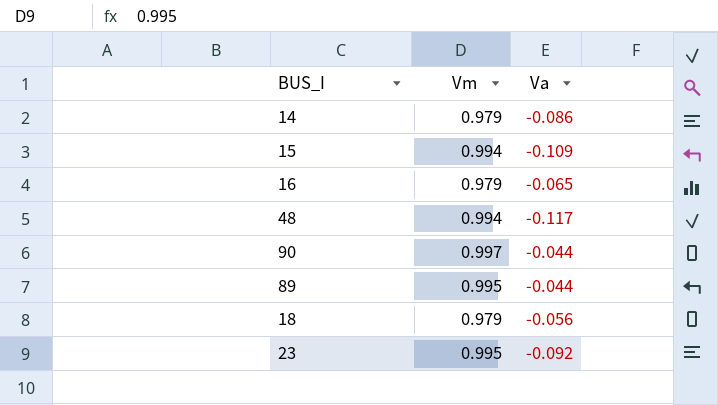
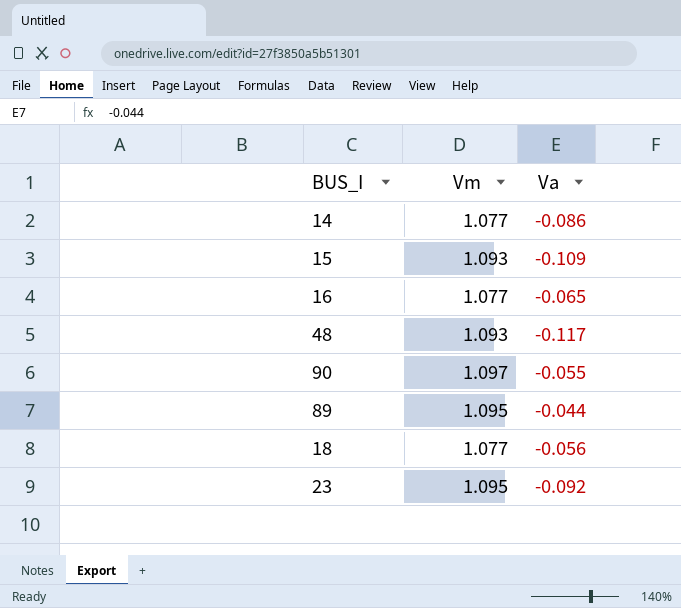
14 | Vm: 0.979 -> 1.077
15 | Vm: 0.994 -> 1.093
16 | Vm: 0.979 -> 1.077
48 | Vm: 0.994 -> 1.093
90 | Vm: 0.997 -> 1.097
90 | Va: -0.044 -> -0.055
89 | Vm: 0.995 -> 1.095
18 | Vm: 0.979 -> 1.077
23 | Vm: 0.995 -> 1.095

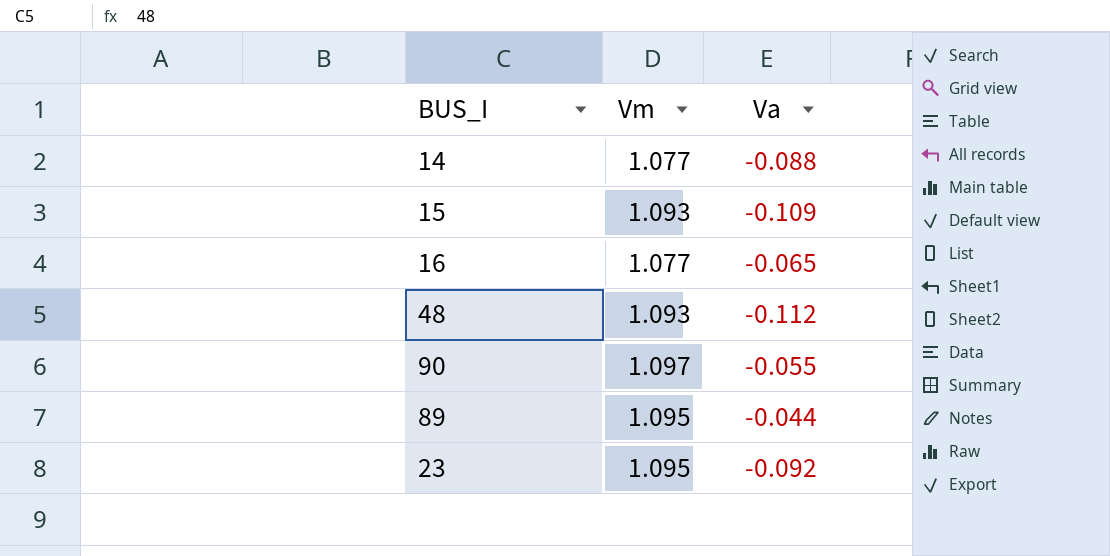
row 18: 1.077 | -0.056 -> none
14 | Va: -0.086 -> -0.088
48 | Va: -0.117 -> -0.112

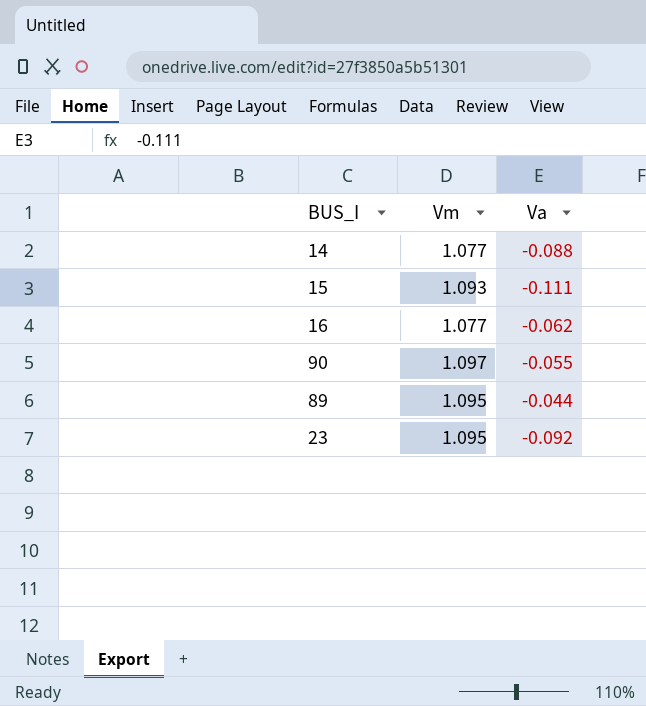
row 48: 1.093 | -0.112 -> none
15 | Va: -0.109 -> -0.111
16 | Va: -0.065 -> -0.062

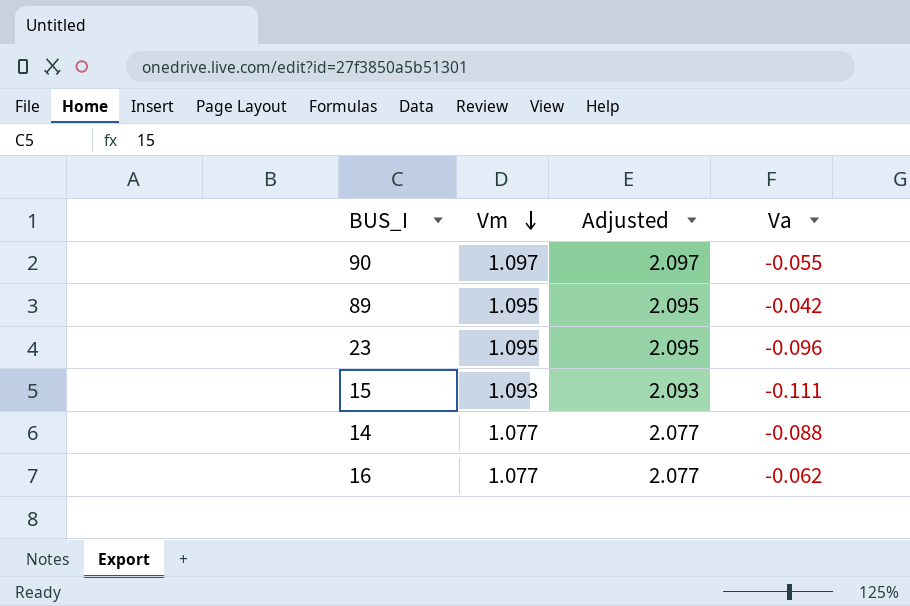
row order: none -> Vm descending
column Adjusted | formula: none -> [Vm] + 1
89 | Va: -0.044 -> -0.042
23 | Va: -0.092 -> -0.096

